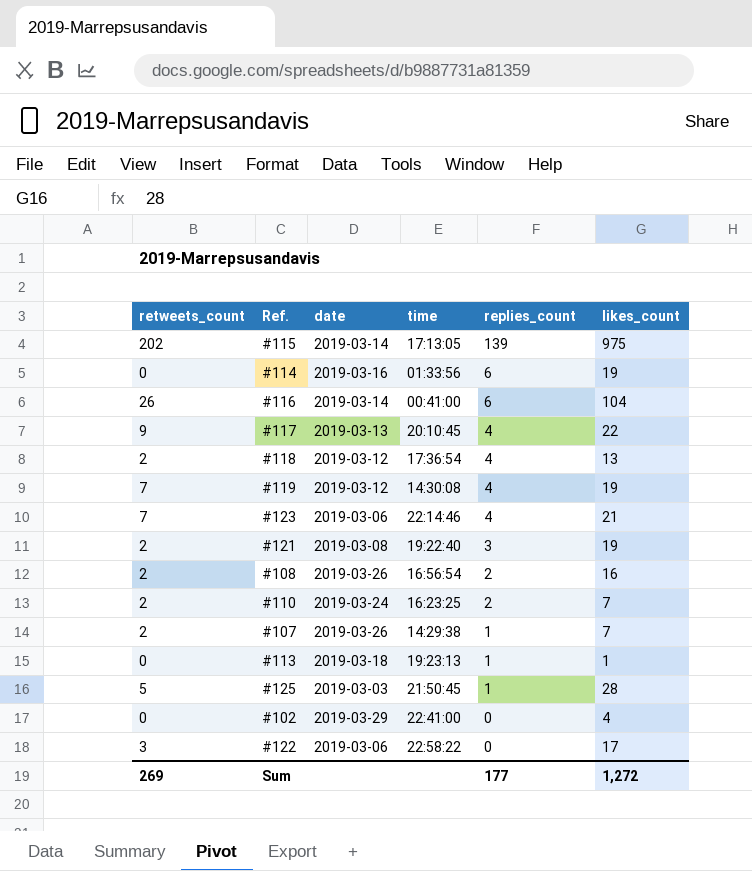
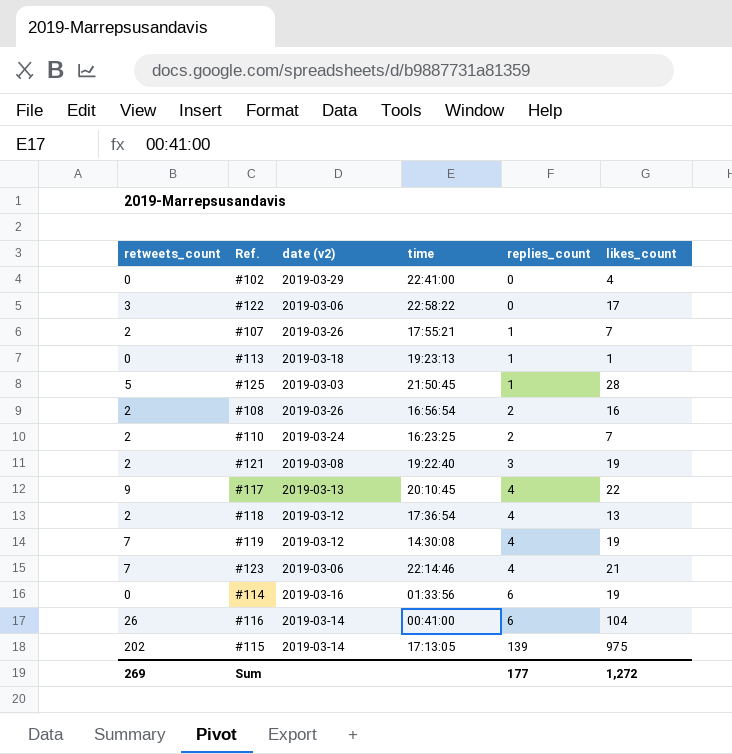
row order: replies_count descending -> replies_count ascending
column name: date -> date (v2)
#107 | time: 14:29:38 -> 17:55:21

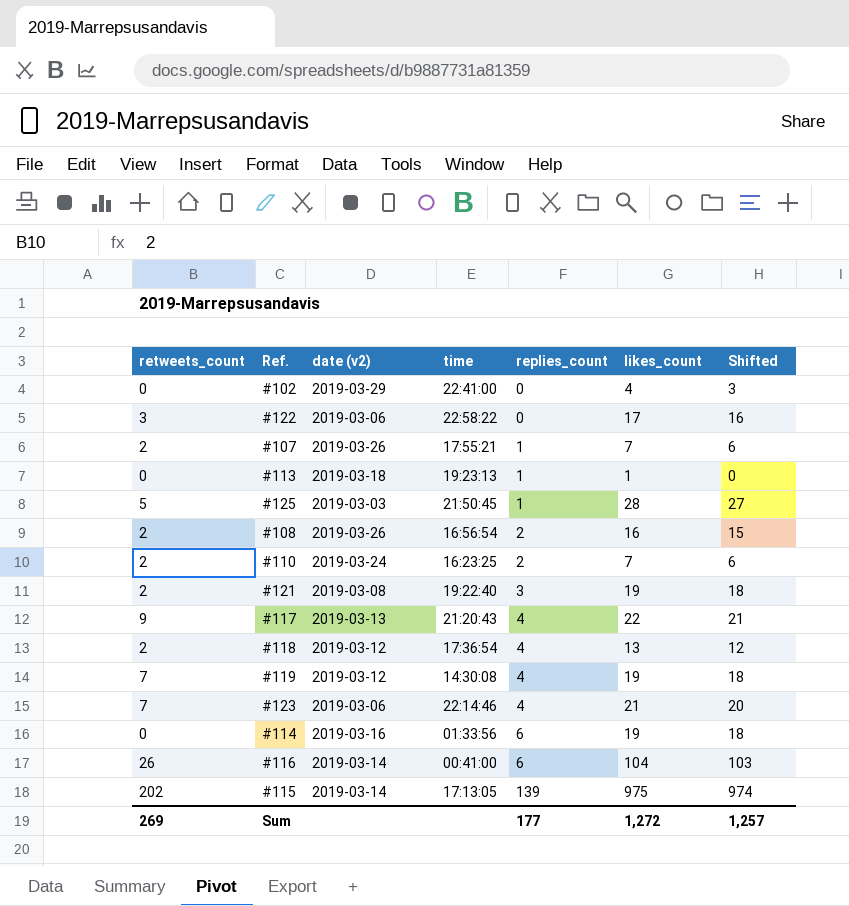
column Shifted | formula: none -> [likes_count] - 1
#117 | time: 20:10:45 -> 21:20:43

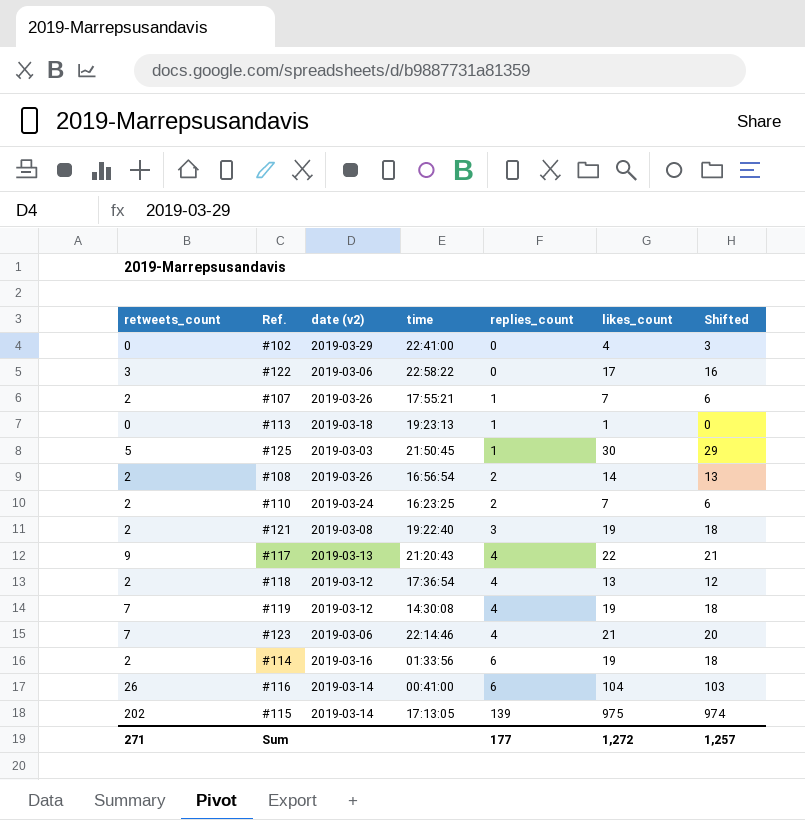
#125 | likes_count: 28 -> 30
#125 | Shifted: 27 -> 29
#108 | likes_count: 16 -> 14
#108 | Shifted: 15 -> 13
#114 | retweets_count: 0 -> 2
Sum | retweets_count: 269 -> 271

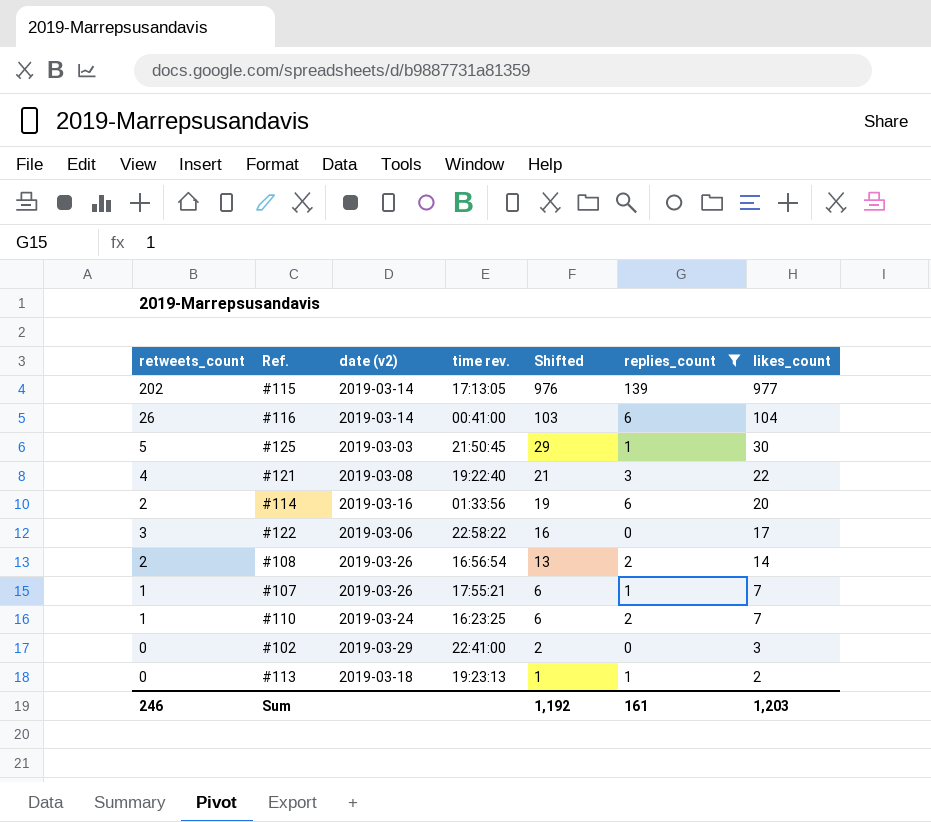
filter: none -> replies_count != 4
row order: replies_count ascending -> Shifted descending
column name: time -> time rev.
column Shifted | position: 7 -> 5
#115 | Shifted: 974 -> 976
#115 | likes_count: 975 -> 977
#121 | retweets_count: 2 -> 4
#121 | Shifted: 18 -> 21
#121 | likes_count: 19 -> 22
#114 | Shifted: 18 -> 19
#114 | likes_count: 19 -> 20
#107 | retweets_count: 2 -> 1
#110 | retweets_count: 2 -> 1
#102 | Shifted: 3 -> 2
#102 | likes_count: 4 -> 3
#113 | Shifted: 0 -> 1
#113 | likes_count: 1 -> 2
Sum | retweets_count: 271 -> 246
Sum | Shifted: 1,257 -> 1,192
Sum | replies_count: 177 -> 161
Sum | likes_count: 1,272 -> 1,203

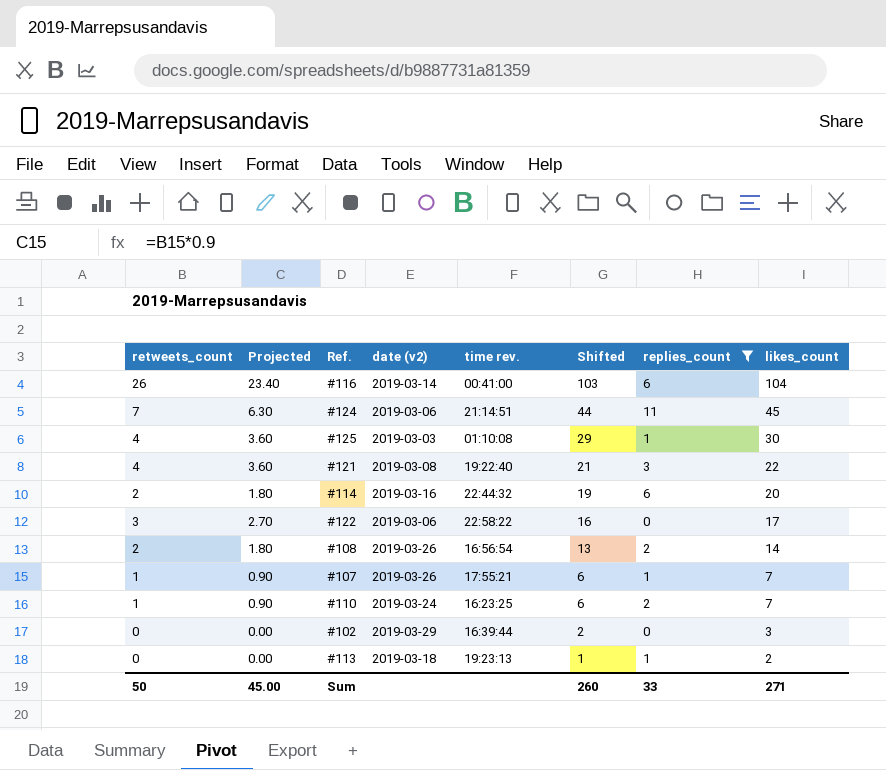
column Projected | formula: none -> [retweets_count] * 0.9
row #115: 202 | 2019-03-14 | 17:13:05 | 976 | 139 | 977 -> none
row #124: none -> 7 | 6.30 | 2019-03-06 | 21:14:51 | 44 | 11 | 45
#125 | retweets_count: 5 -> 4
#125 | time rev.: 21:50:45 -> 01:10:08
#114 | time rev.: 01:33:56 -> 22:44:32
#102 | time rev.: 22:41:00 -> 16:39:44
Sum | retweets_count: 246 -> 50
Sum | Shifted: 1,192 -> 260
Sum | replies_count: 161 -> 33
Sum | likes_count: 1,203 -> 271

